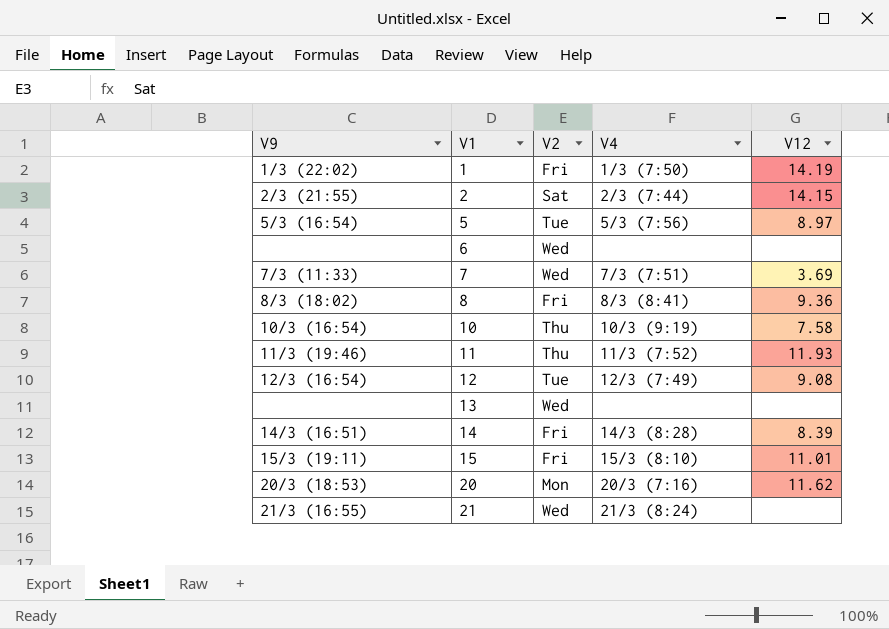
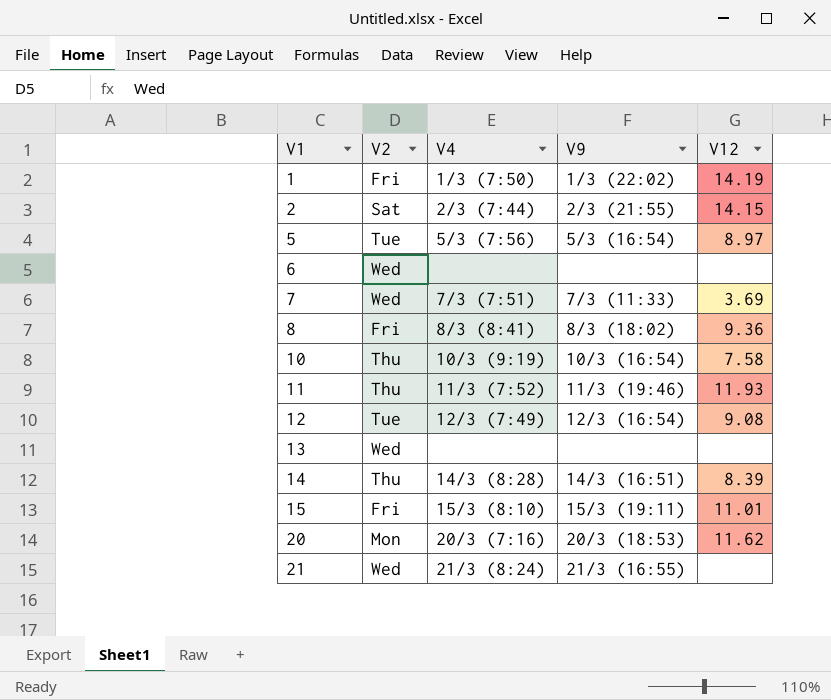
column V9 | position: 1 -> 4
14 | V2: Fri -> Thu

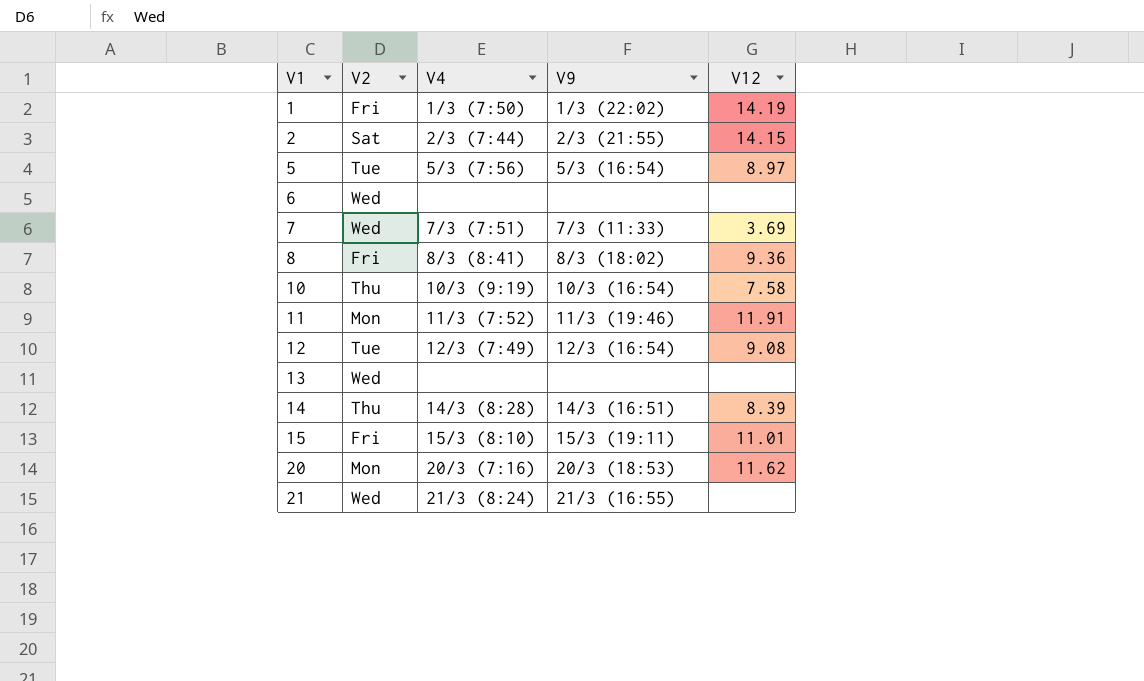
11 | V2: Thu -> Mon
11 | V12: 11.93 -> 11.91

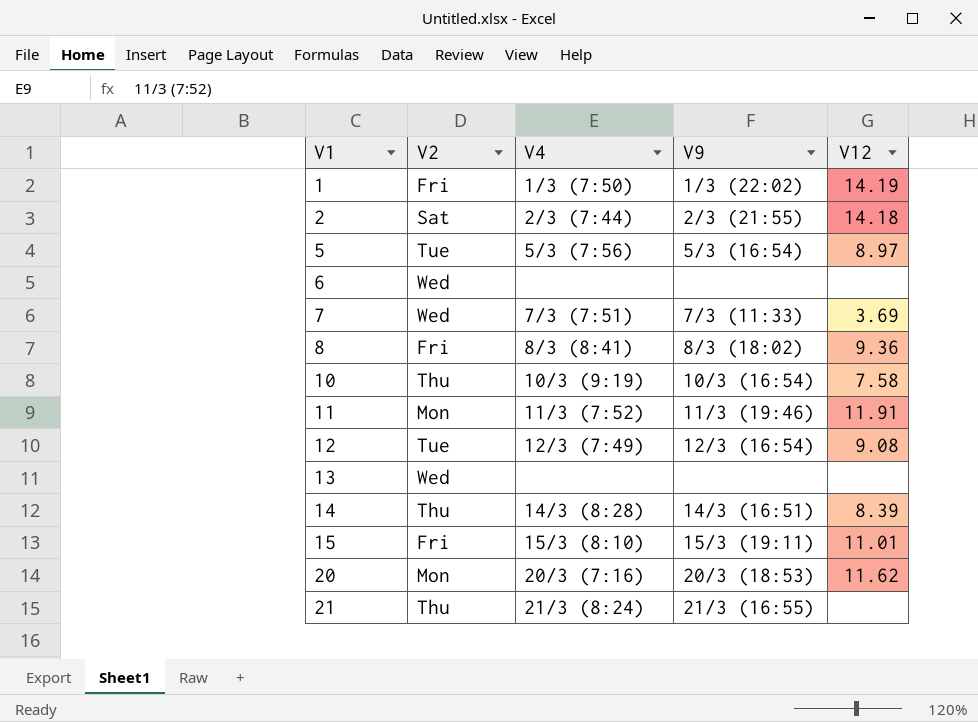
2 | V12: 14.15 -> 14.18
21 | V2: Wed -> Thu

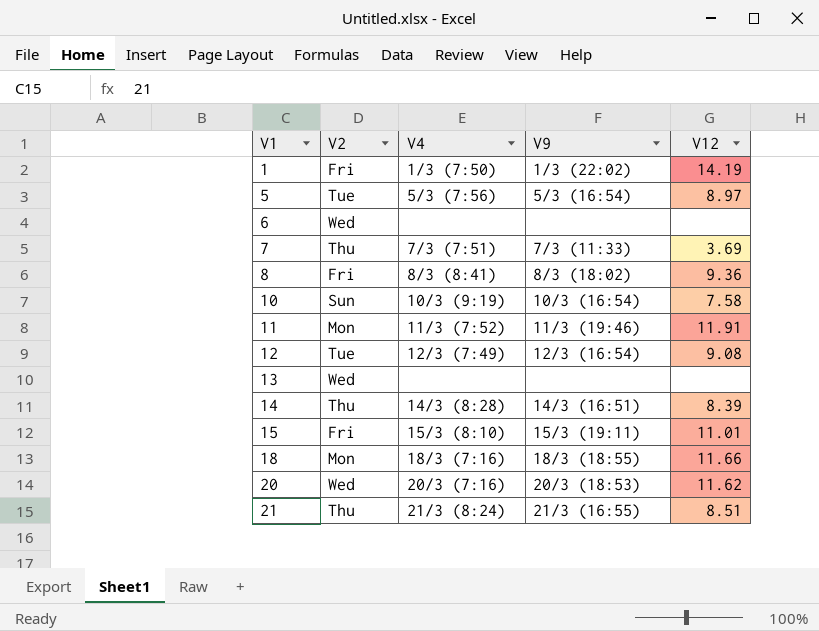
row 2: Sat | 2/3 (7:44) | 2/3 (21:55) | 14.18 -> none
7 | V2: Wed -> Thu
10 | V2: Thu -> Sun
row 18: none -> Mon | 18/3 (7:16) | 18/3 (18:55) | 11.66
20 | V2: Mon -> Wed
21 | V12: none -> 8.51

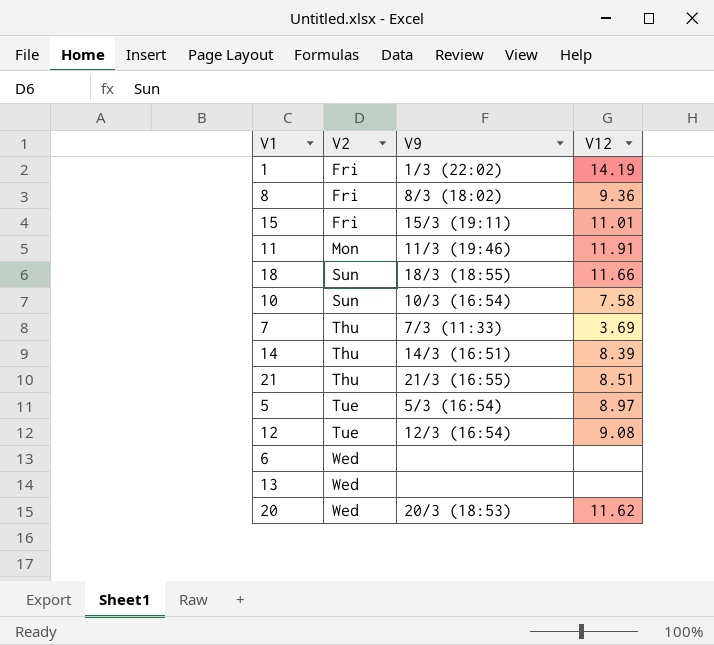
row order: V1 ascending -> V2 ascending
column V4 | position: 3 -> none
18 | V2: Mon -> Sun

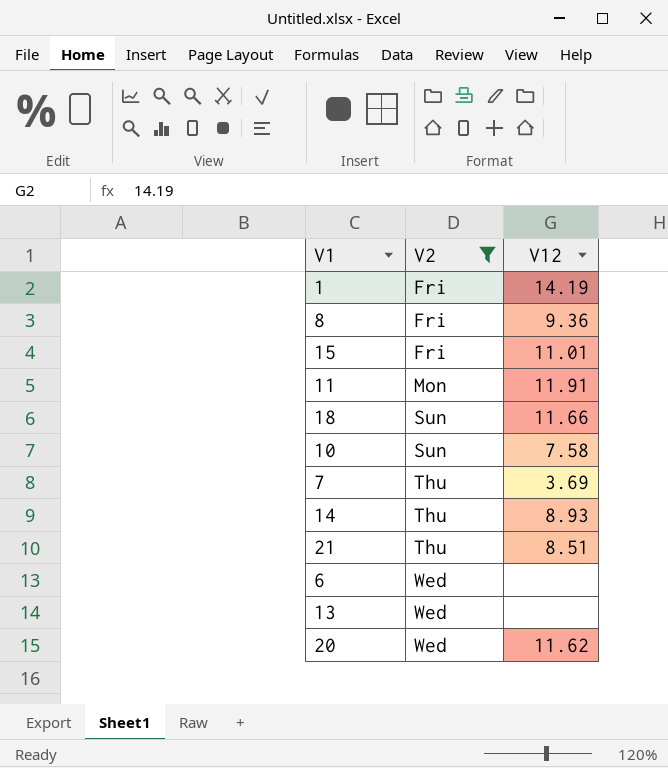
filter: none -> V2 != Tue
column V9 | position: 3 -> none
14 | V12: 8.39 -> 8.93

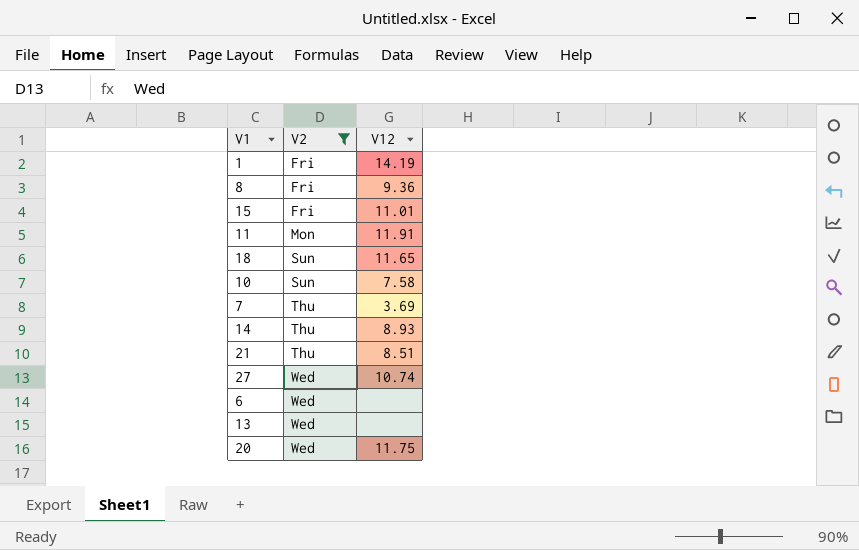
18 | V12: 11.66 -> 11.65
row 27: none -> Wed | 10.74
20 | V12: 11.62 -> 11.75

